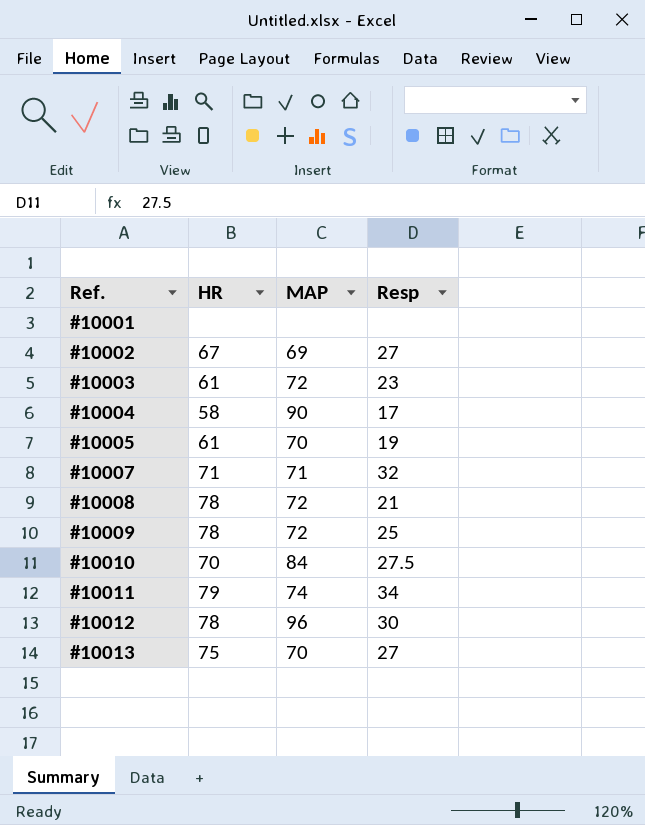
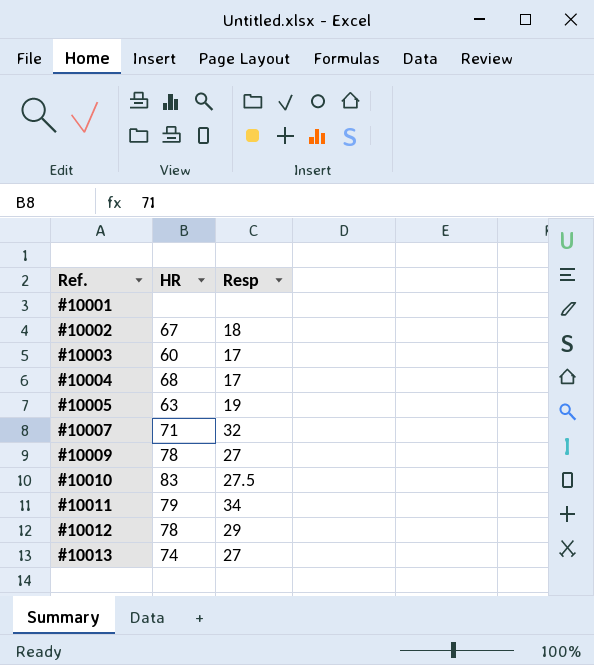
column MAP | position: 3 -> none
row #10008: 78 | 72 | 21 -> none
#10002 | Resp: 27 -> 18
#10003 | HR: 61 -> 60
#10003 | Resp: 23 -> 17
#10004 | HR: 58 -> 68
#10005 | HR: 61 -> 63
#10009 | Resp: 25 -> 27
#10010 | HR: 70 -> 83
#10012 | Resp: 30 -> 29
#10013 | HR: 75 -> 74

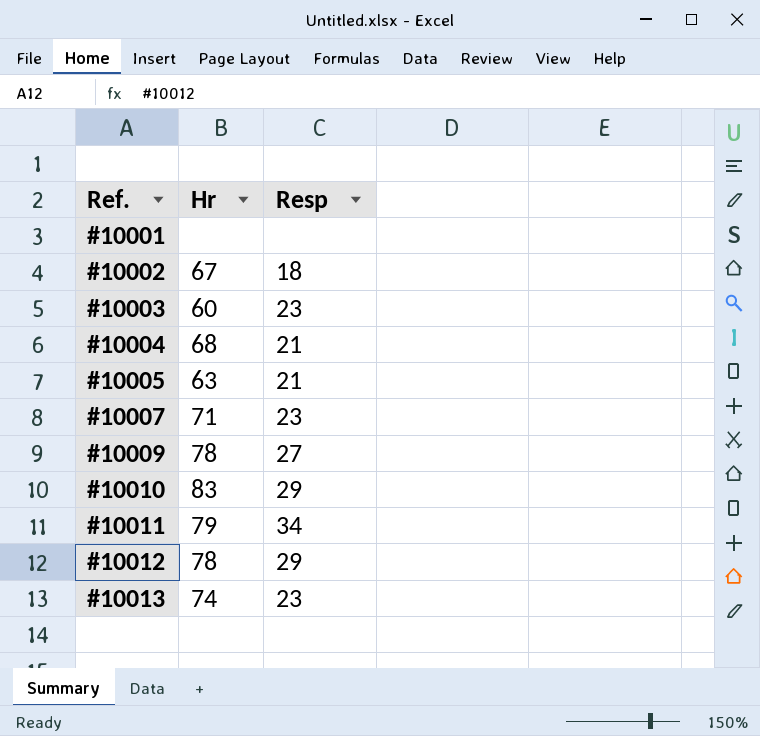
column name: HR -> Hr
#10003 | Resp: 17 -> 23
#10004 | Resp: 17 -> 21
#10005 | Resp: 19 -> 21
#10007 | Resp: 32 -> 23
#10010 | Resp: 27.5 -> 29
#10013 | Resp: 27 -> 23

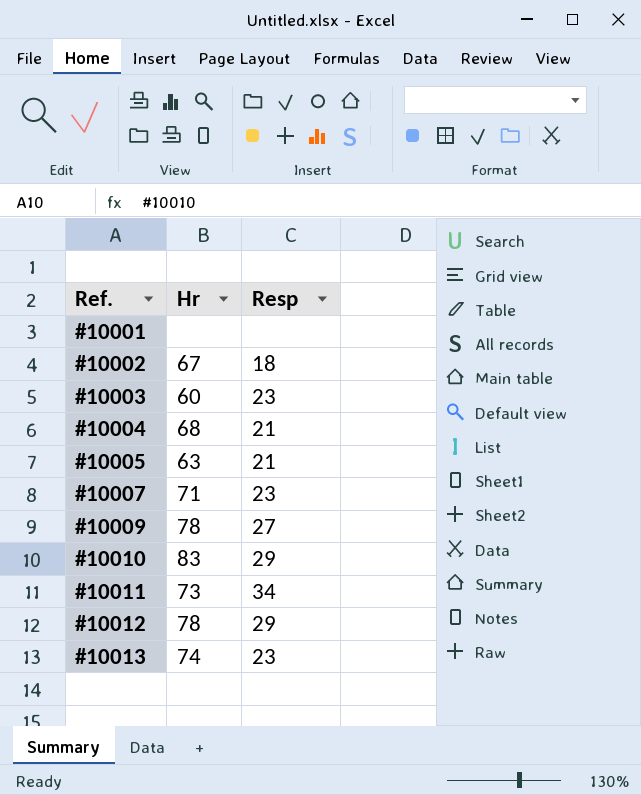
#10011 | Hr: 79 -> 73

